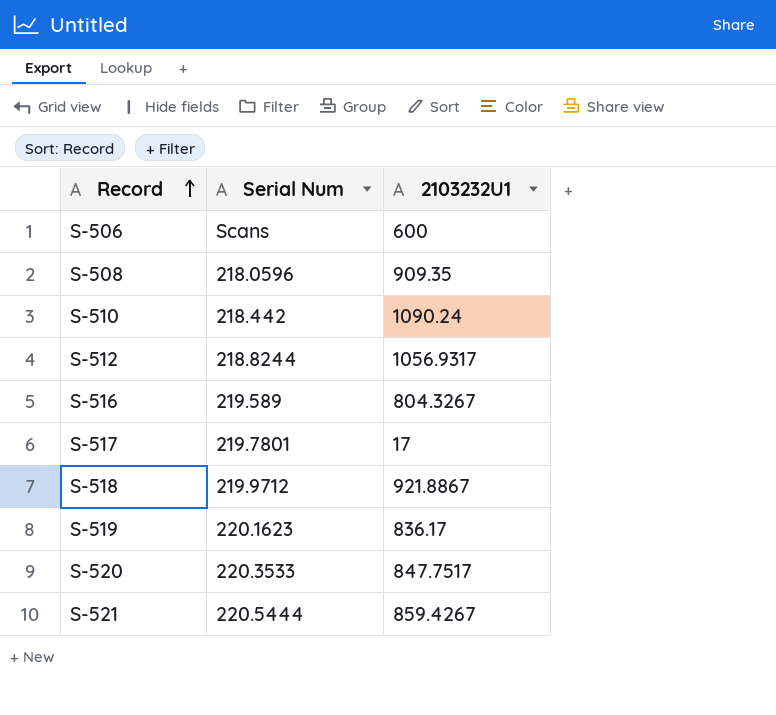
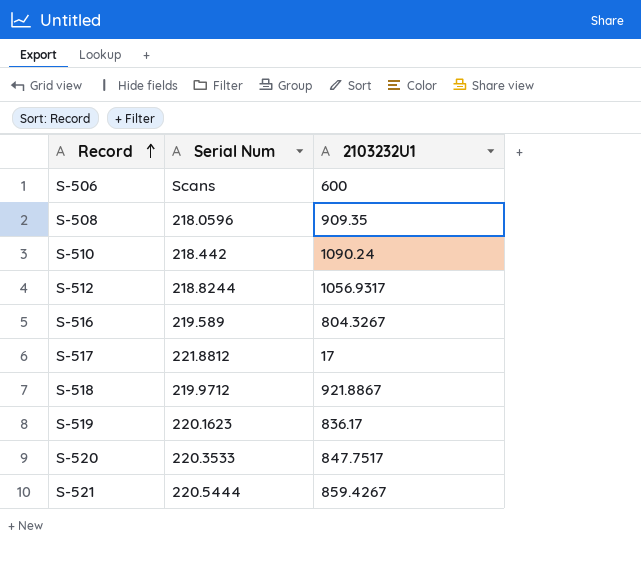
S-517 | Serial Num: 219.7801 -> 221.8812

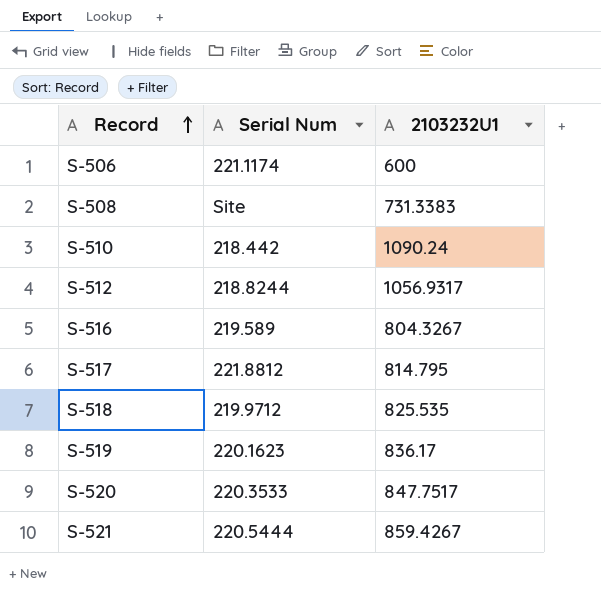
S-506 | Serial Num: Scans -> 221.1174
S-508 | Serial Num: 218.0596 -> Site
S-508 | 2103232U1: 909.35 -> 731.3383
S-517 | 2103232U1: 17 -> 814.795
S-518 | 2103232U1: 921.8867 -> 825.535

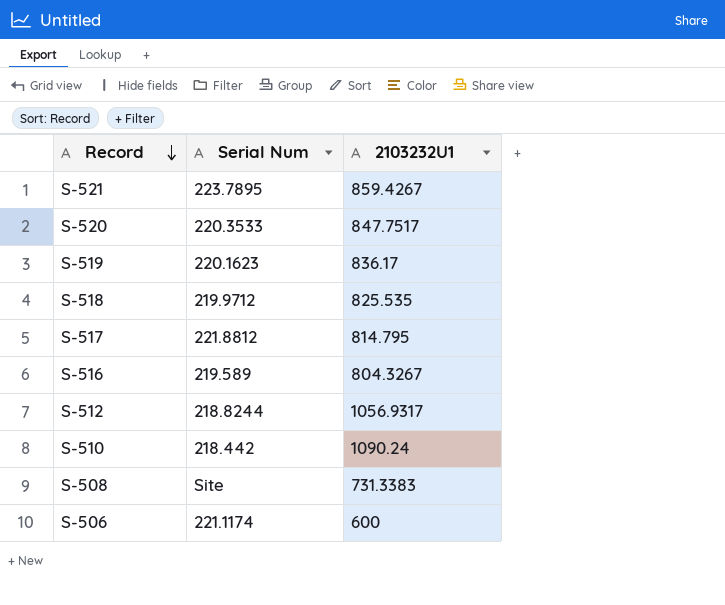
row order: Record ascending -> Record descending
S-521 | Serial Num: 220.5444 -> 223.7895

